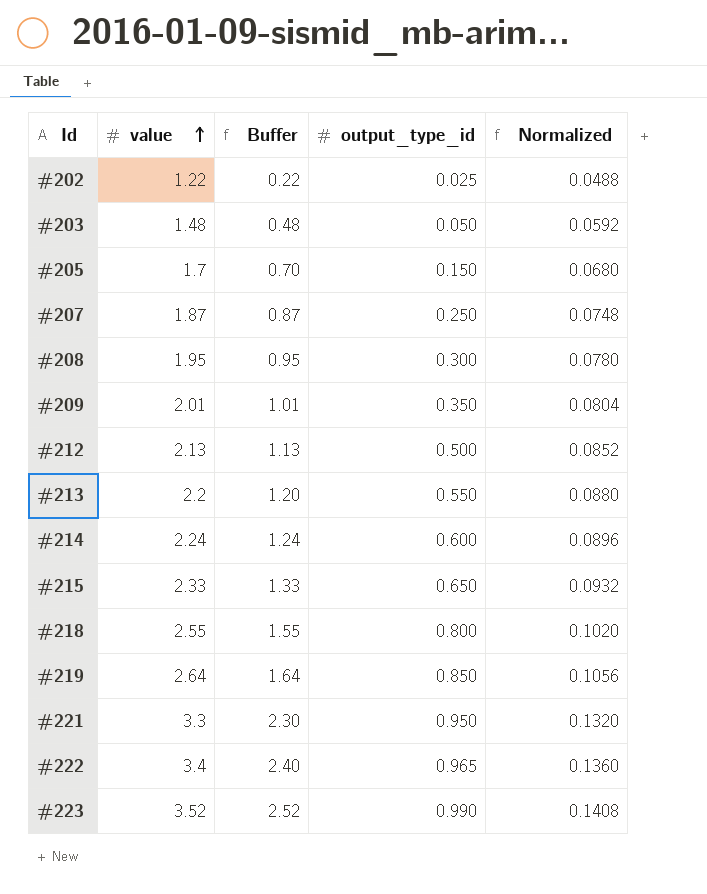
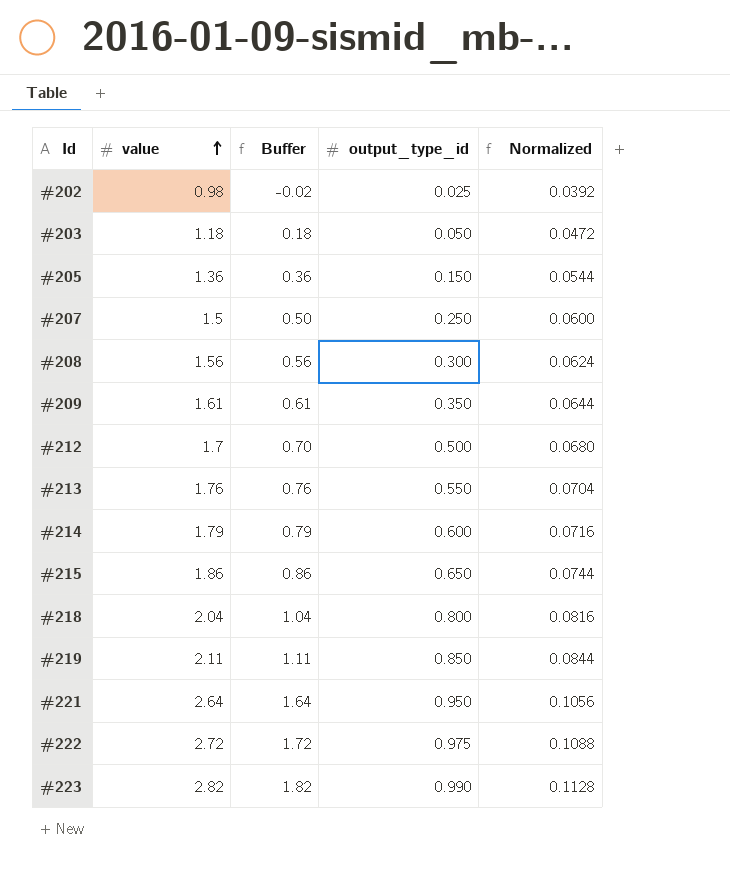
#202 | value: 1.22 -> 0.98
#202 | Buffer: 0.22 -> -0.02
#202 | Normalized: 0.0488 -> 0.0392
#203 | value: 1.48 -> 1.18
#203 | Buffer: 0.48 -> 0.18
#203 | Normalized: 0.0592 -> 0.0472
#205 | value: 1.7 -> 1.36
#205 | Buffer: 0.70 -> 0.36
#205 | Normalized: 0.0680 -> 0.0544
#207 | value: 1.87 -> 1.5
#207 | Buffer: 0.87 -> 0.50
#207 | Normalized: 0.0748 -> 0.0600
#208 | value: 1.95 -> 1.56
#208 | Buffer: 0.95 -> 0.56
#208 | Normalized: 0.0780 -> 0.0624
#209 | value: 2.01 -> 1.61
#209 | Buffer: 1.01 -> 0.61
#209 | Normalized: 0.0804 -> 0.0644
#212 | value: 2.13 -> 1.7
#212 | Buffer: 1.13 -> 0.70
#212 | Normalized: 0.0852 -> 0.0680
#213 | value: 2.2 -> 1.76
#213 | Buffer: 1.20 -> 0.76
#213 | Normalized: 0.0880 -> 0.0704
#214 | value: 2.24 -> 1.79
#214 | Buffer: 1.24 -> 0.79
#214 | Normalized: 0.0896 -> 0.0716
#215 | value: 2.33 -> 1.86
#215 | Buffer: 1.33 -> 0.86
#215 | Normalized: 0.0932 -> 0.0744
#218 | value: 2.55 -> 2.04
#218 | Buffer: 1.55 -> 1.04
#218 | Normalized: 0.1020 -> 0.0816
#219 | value: 2.64 -> 2.11
#219 | Buffer: 1.64 -> 1.11
#219 | Normalized: 0.1056 -> 0.0844
#221 | value: 3.3 -> 2.64
#221 | Buffer: 2.30 -> 1.64
#221 | Normalized: 0.1320 -> 0.1056
#222 | value: 3.4 -> 2.72
#222 | Buffer: 2.40 -> 1.72
#222 | output_type_id: 0.965 -> 0.975
#222 | Normalized: 0.1360 -> 0.1088
#223 | value: 3.52 -> 2.82
#223 | Buffer: 2.52 -> 1.82
#223 | Normalized: 0.1408 -> 0.1128

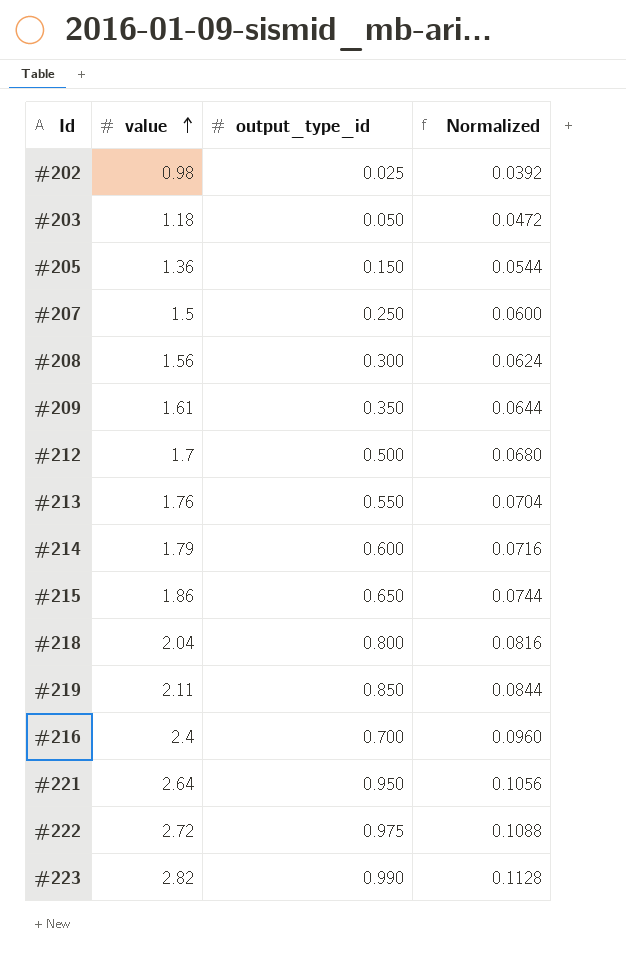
column Buffer | formula: [value] - 1 -> none
row #216: none -> 2.4 | 0.700 | 0.0960

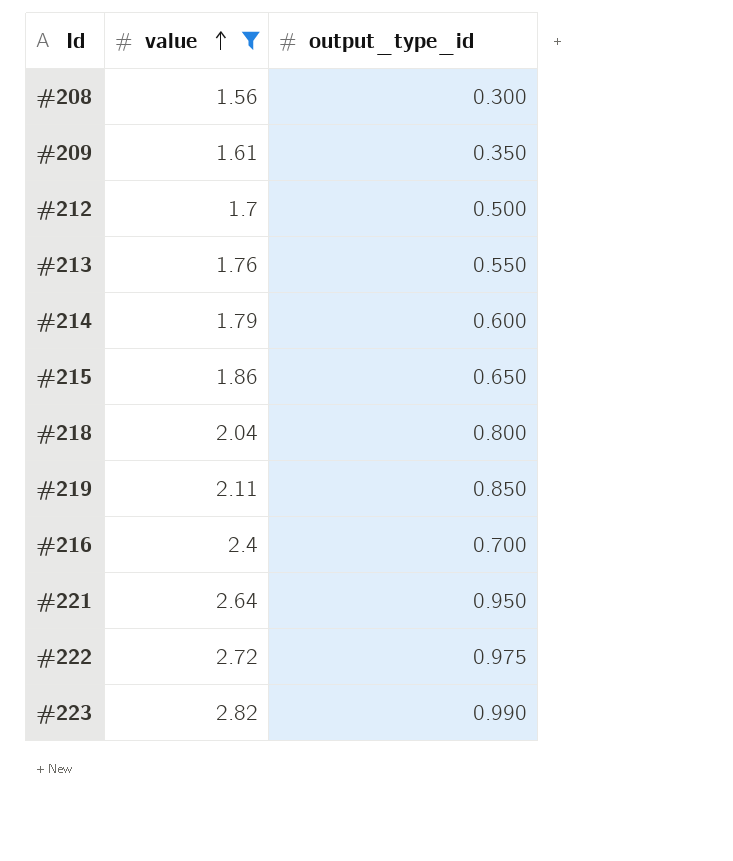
filter: none -> value >= 1.56
column Normalized | formula: [value] * 0.04 -> none

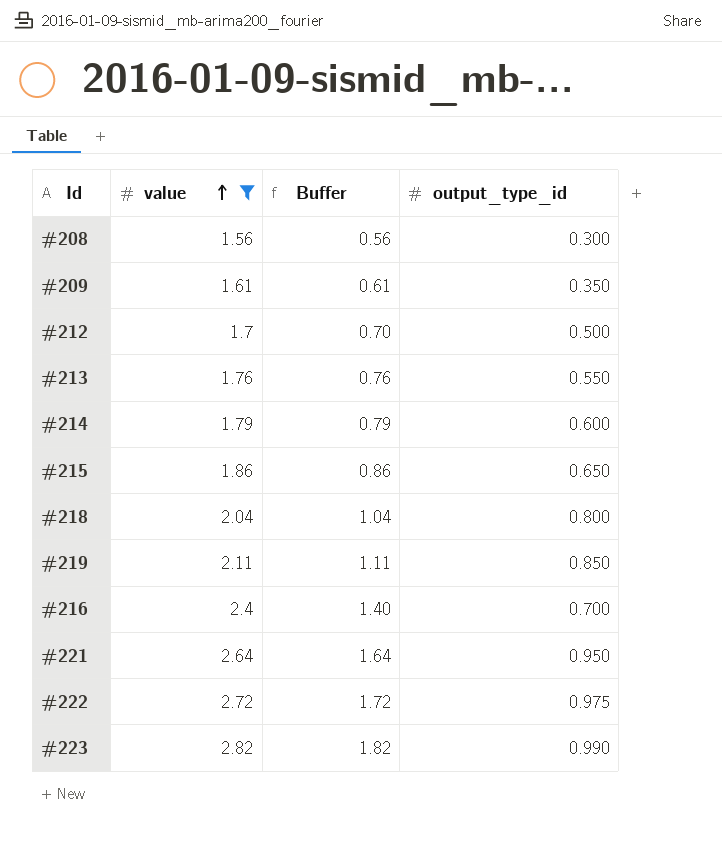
column Buffer | formula: none -> [value] - 1

